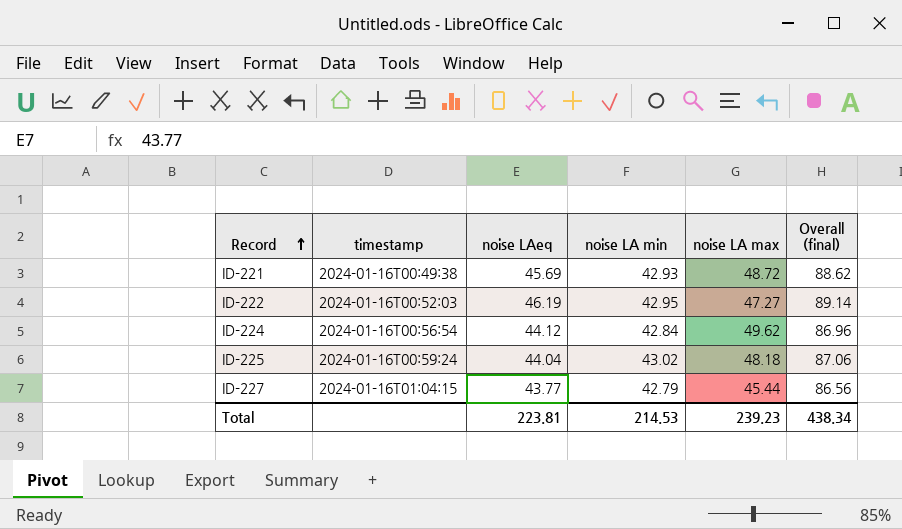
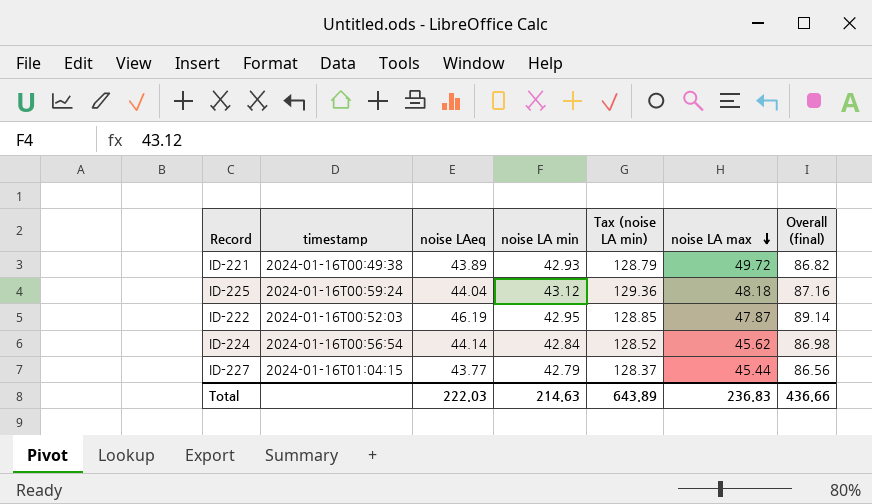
row order: Record ascending -> noise LA max descending
column Tax (noise LA min) | formula: none -> [noise LA min] * 3
ID-221 | noise LAeq: 45.69 -> 43.89
ID-221 | noise LA max: 48.72 -> 49.72
ID-221 | Overall (final): 88.62 -> 86.82
ID-225 | noise LA min: 43.02 -> 43.12
ID-225 | Overall (final): 87.06 -> 87.16
ID-222 | noise LA max: 47.27 -> 47.87
ID-224 | noise LAeq: 44.12 -> 44.14
ID-224 | noise LA max: 49.62 -> 45.62
ID-224 | Overall (final): 86.96 -> 86.98
Total | noise LAeq: 223.81 -> 222.03
Total | noise LA min: 214.53 -> 214.63
Total | noise LA max: 239.23 -> 236.83
Total | Overall (final): 438.34 -> 436.66

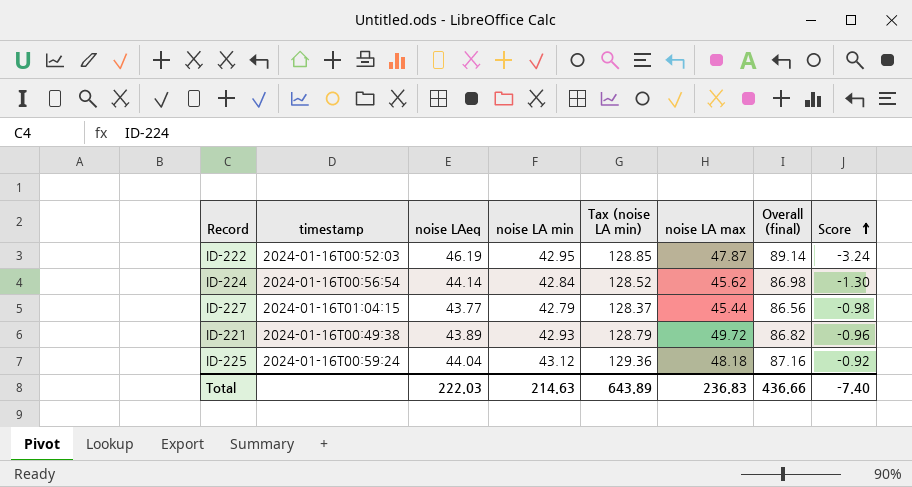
row order: noise LA max descending -> Score ascending
column Score | formula: none -> [noise LA min] - [noise LAeq]

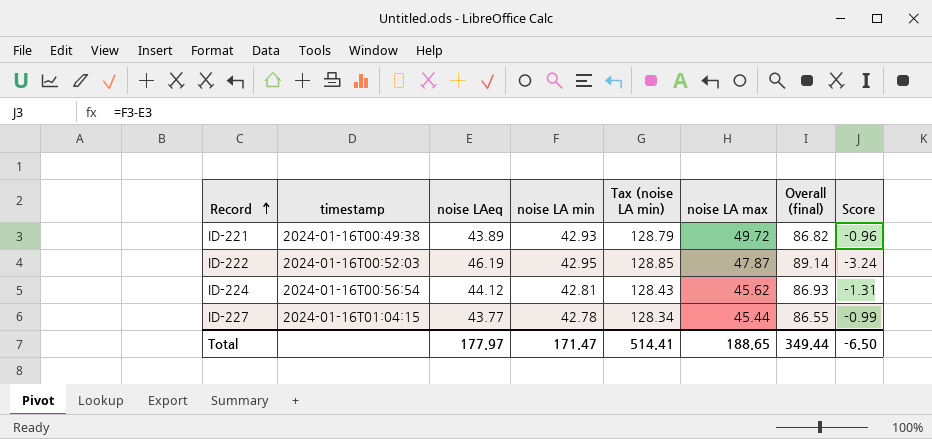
row order: Score ascending -> Record ascending
row ID-225: 2024-01-16T00:59:24 | 44.04 | 43.12 | 129.36 | 48.18 | 87.16 | -0.92 -> none
ID-224 | noise LAeq: 44.14 -> 44.12
ID-224 | noise LA min: 42.84 -> 42.81
ID-224 | Tax (noise LA min): 128.52 -> 128.43
ID-224 | Overall (final): 86.98 -> 86.93
ID-224 | Score: -1.30 -> -1.31
ID-227 | noise LA min: 42.79 -> 42.78
ID-227 | Tax (noise LA min): 128.37 -> 128.34
ID-227 | Overall (final): 86.56 -> 86.55
ID-227 | Score: -0.98 -> -0.99
Total | noise LAeq: 222.03 -> 177.97
Total | noise LA min: 214.63 -> 171.47
Total | Tax (noise LA min): 643.89 -> 514.41
Total | noise LA max: 236.83 -> 188.65
Total | Overall (final): 436.66 -> 349.44
Total | Score: -7.40 -> -6.50

